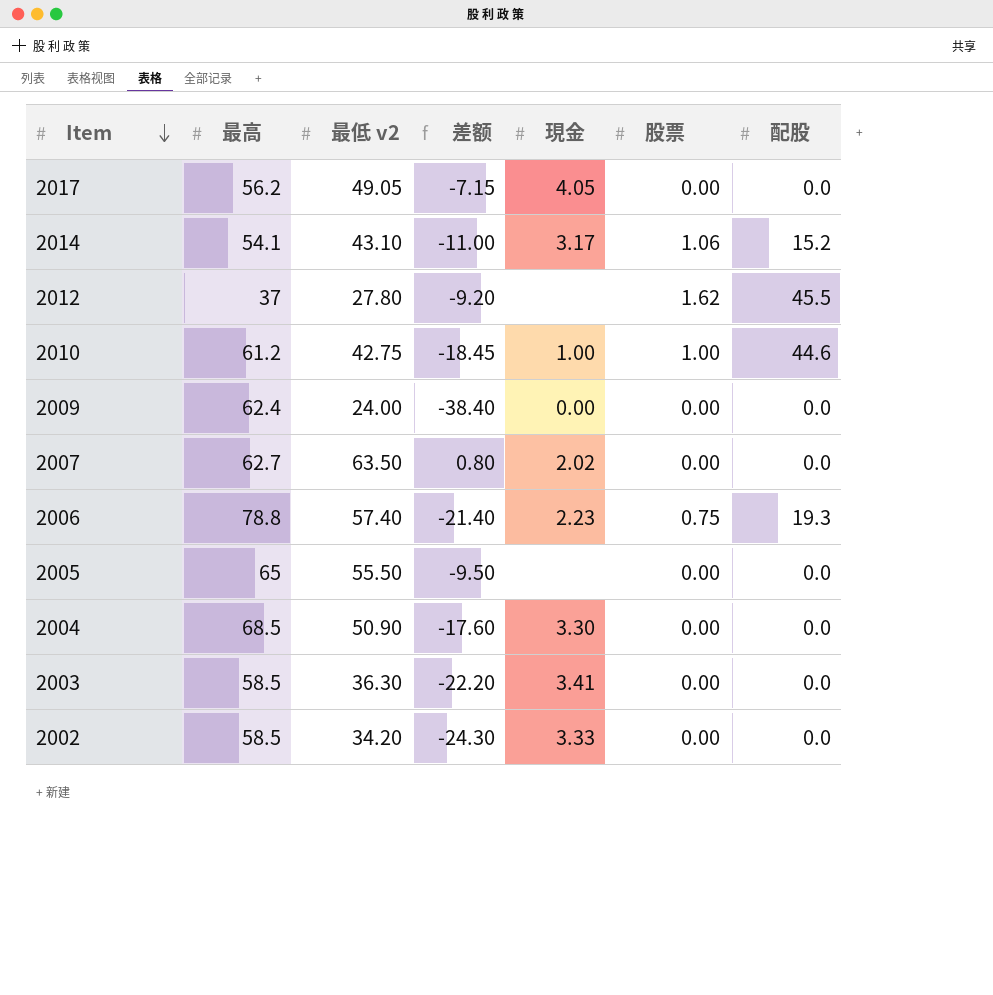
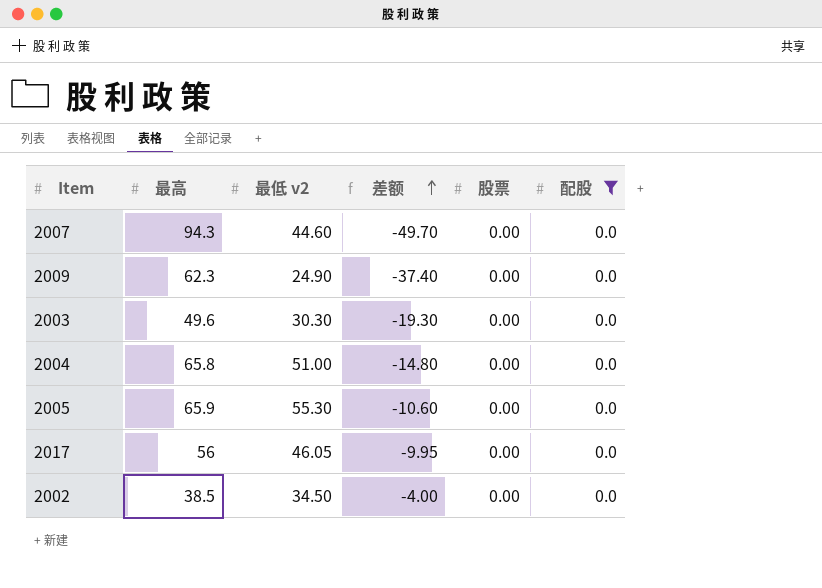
filter: none -> 配股 = 0.0
row order: Item descending -> 差额 ascending
column 現金 | position: 5 -> none
2007 | 最高: 62.7 -> 94.3
2007 | 最低 v2: 63.50 -> 44.60
2007 | 差额: 0.80 -> -49.70
2009 | 最高: 62.4 -> 62.3
2009 | 最低 v2: 24.00 -> 24.90
2009 | 差额: -38.40 -> -37.40
2003 | 最高: 58.5 -> 49.6
2003 | 最低 v2: 36.30 -> 30.30
2003 | 差额: -22.20 -> -19.30
2004 | 最高: 68.5 -> 65.8
2004 | 最低 v2: 50.90 -> 51.00
2004 | 差额: -17.60 -> -14.80
2005 | 最高: 65 -> 65.9
2005 | 最低 v2: 55.50 -> 55.30
2005 | 差额: -9.50 -> -10.60
2017 | 最高: 56.2 -> 56
2017 | 最低 v2: 49.05 -> 46.05
2017 | 差额: -7.15 -> -9.95
2002 | 最高: 58.5 -> 38.5
2002 | 最低 v2: 34.20 -> 34.50
2002 | 差额: -24.30 -> -4.00

